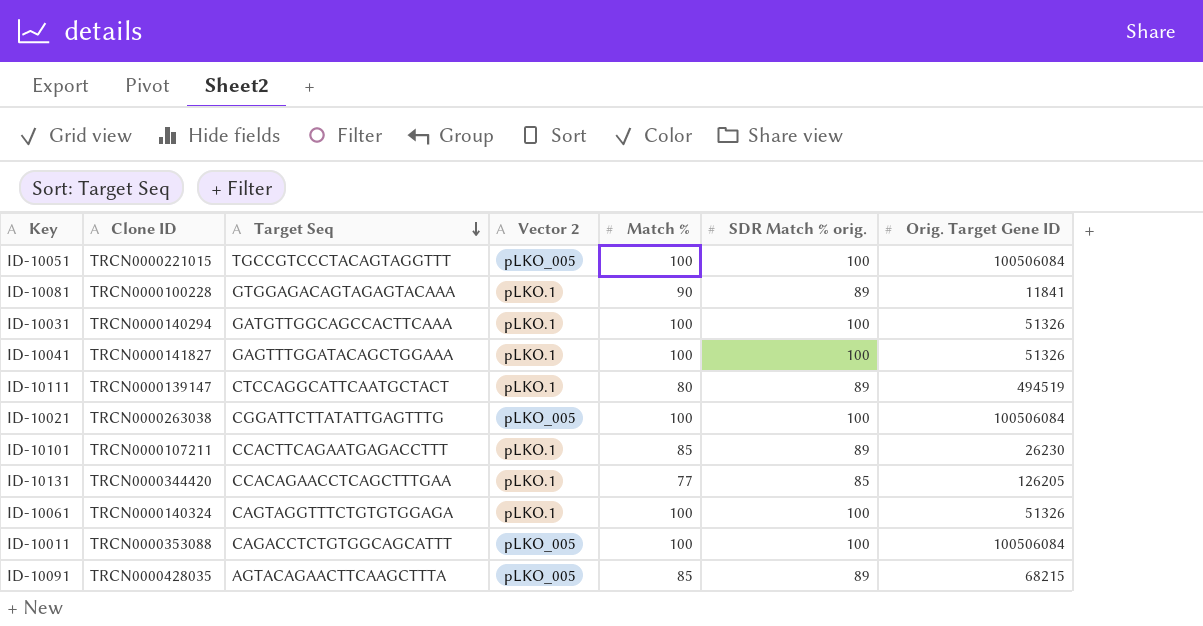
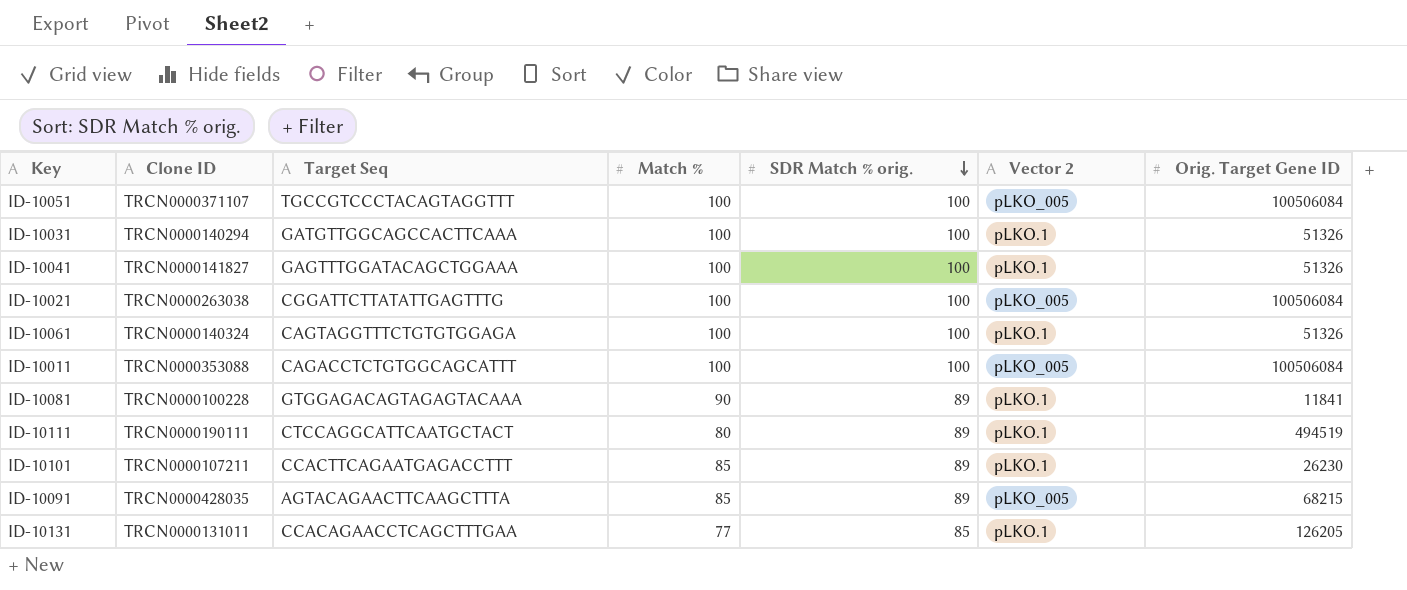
row order: Target Seq descending -> SDR Match % orig. descending
column Vector 2 | position: 4 -> 6
ID-10051 | Clone ID: TRCN0000221015 -> TRCN0000371107
ID-10111 | Clone ID: TRCN0000139147 -> TRCN0000190111
ID-10131 | Clone ID: TRCN0000344420 -> TRCN0000131011

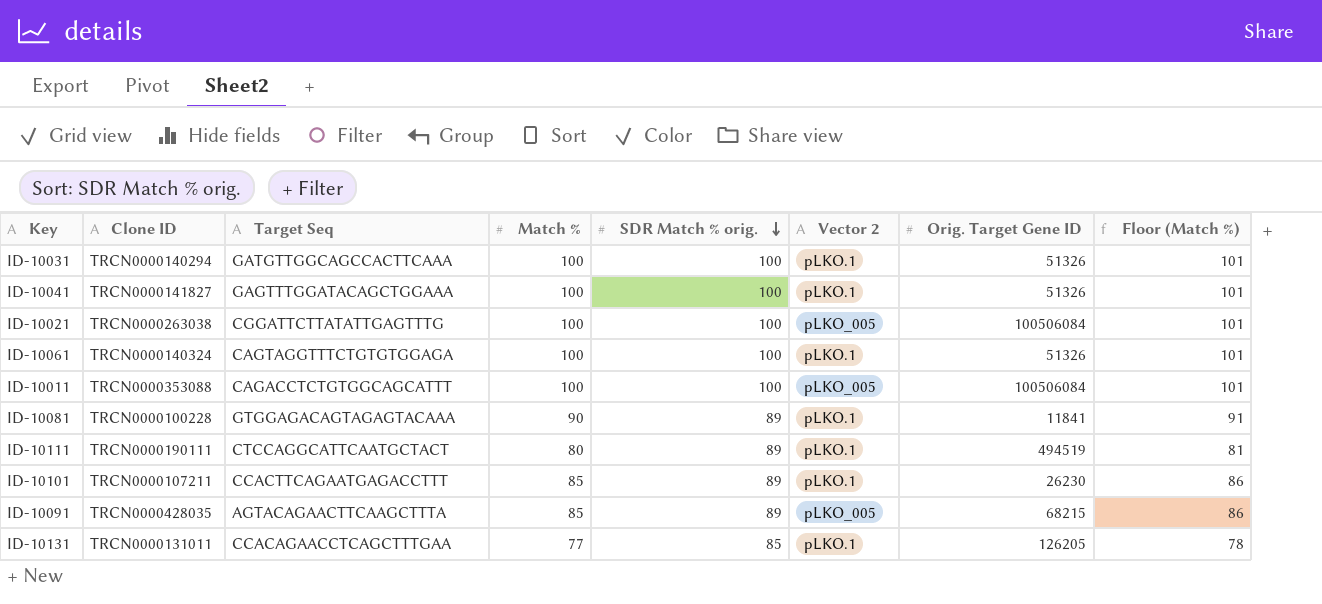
column Floor (Match %) | formula: none -> [Match %] + 1
row ID-10051: TRCN0000371107 | TGCCGTCCCTACAGTAGGTTT | 100 | 100 | pLKO_005 | 100506084 -> none

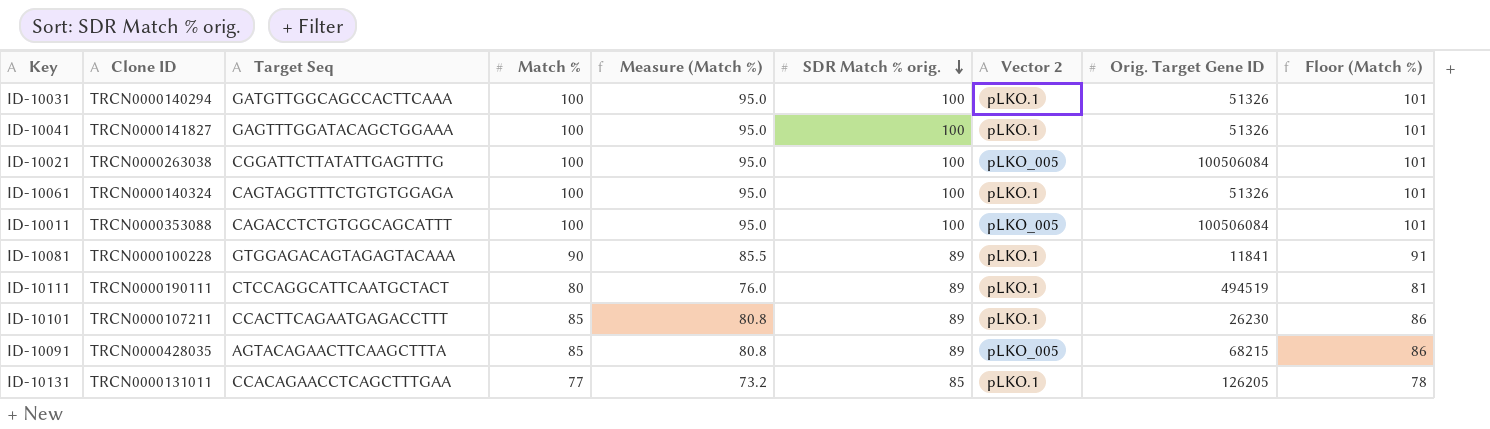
column Measure (Match %) | formula: none -> [Match %] * 0.95

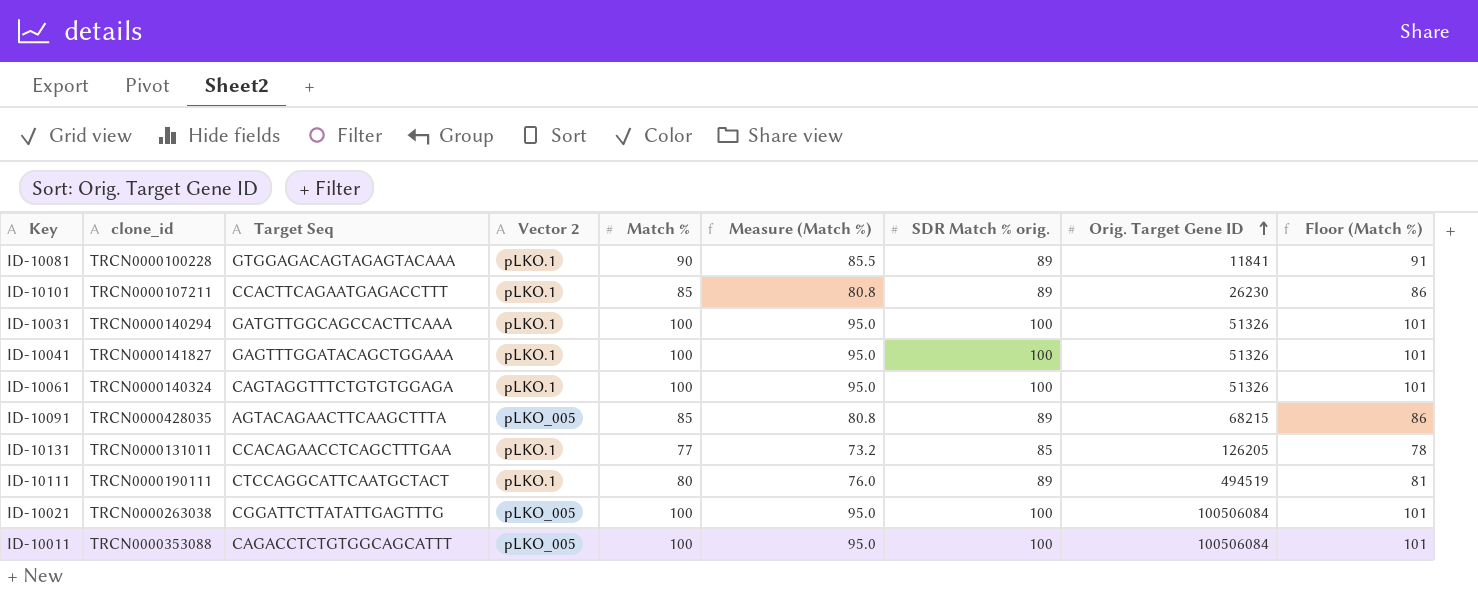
row order: SDR Match % orig. descending -> Orig. Target Gene ID ascending
column name: Clone ID -> clone_id
column Vector 2 | position: 7 -> 4

